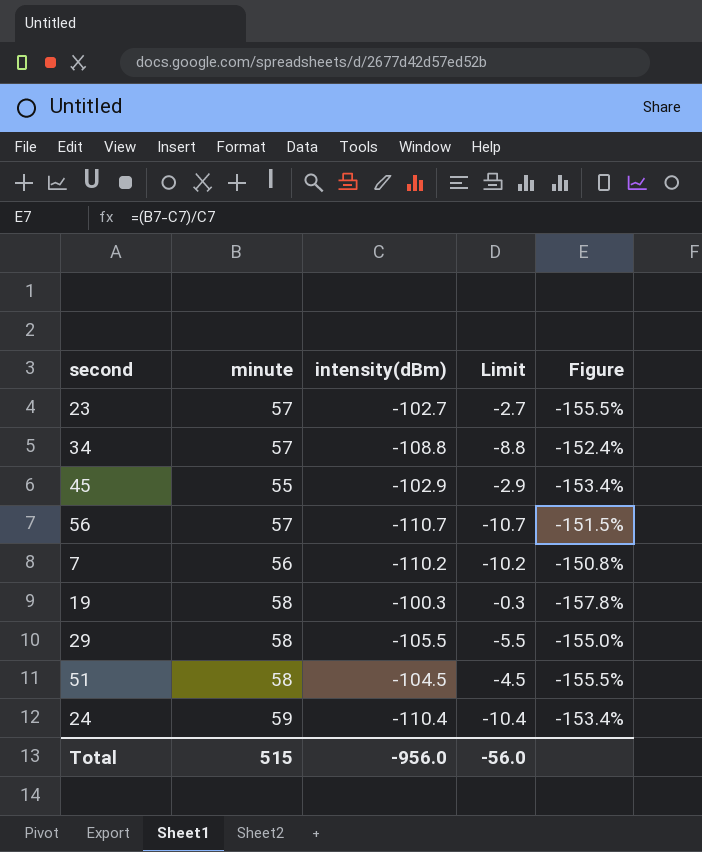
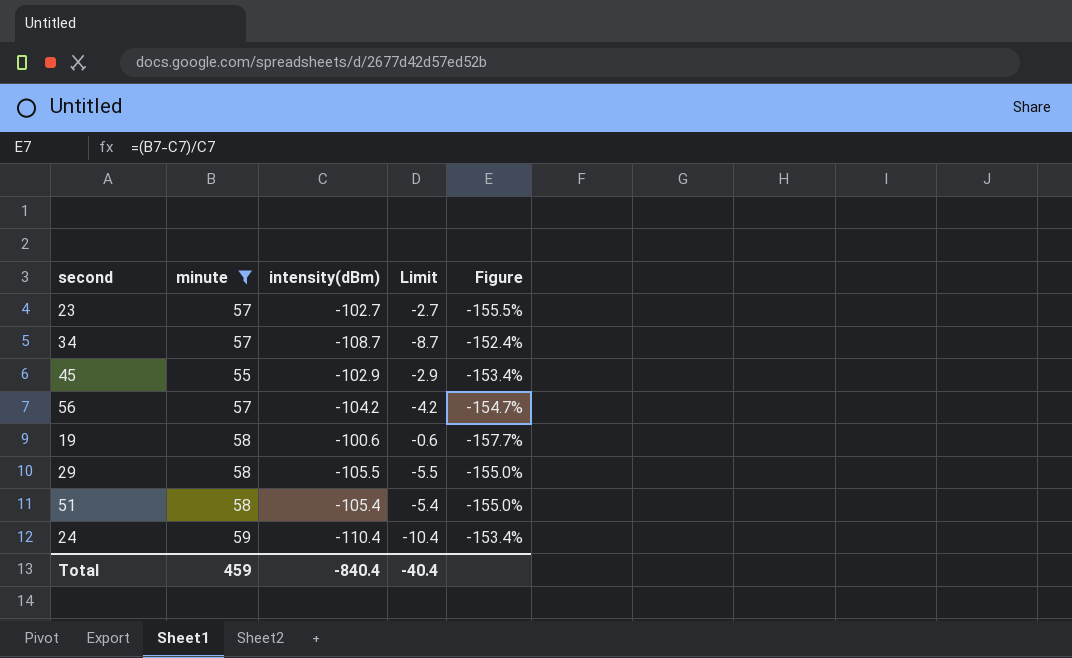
filter: none -> minute != 56
34 | intensity(dBm): -108.8 -> -108.7
34 | Limit: -8.8 -> -8.7
56 | intensity(dBm): -110.7 -> -104.2
56 | Limit: -10.7 -> -4.2
56 | Figure: -151.5% -> -154.7%
19 | intensity(dBm): -100.3 -> -100.6
19 | Limit: -0.3 -> -0.6
19 | Figure: -157.8% -> -157.7%
51 | intensity(dBm): -104.5 -> -105.4
51 | Limit: -4.5 -> -5.4
51 | Figure: -155.5% -> -155.0%
Total | minute: 515 -> 459
Total | intensity(dBm): -956.0 -> -840.4
Total | Limit: -56.0 -> -40.4

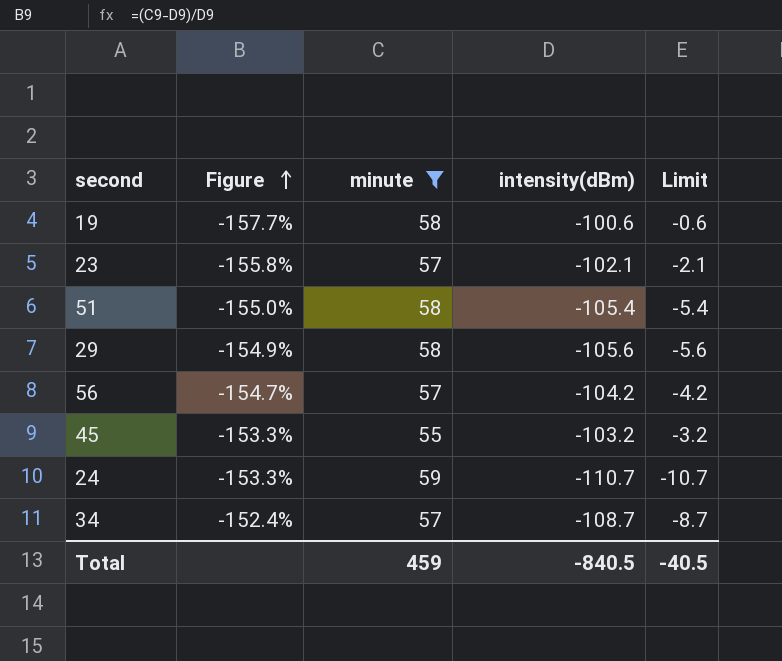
row order: none -> Figure ascending
column Figure | position: 5 -> 2
23 | Figure: -155.5% -> -155.8%
23 | intensity(dBm): -102.7 -> -102.1
23 | Limit: -2.7 -> -2.1
29 | Figure: -155.0% -> -154.9%
29 | intensity(dBm): -105.5 -> -105.6
29 | Limit: -5.5 -> -5.6
45 | Figure: -153.4% -> -153.3%
45 | intensity(dBm): -102.9 -> -103.2
45 | Limit: -2.9 -> -3.2
24 | Figure: -153.4% -> -153.3%
24 | intensity(dBm): -110.4 -> -110.7
24 | Limit: -10.4 -> -10.7
Total | intensity(dBm): -840.4 -> -840.5
Total | Limit: -40.4 -> -40.5

